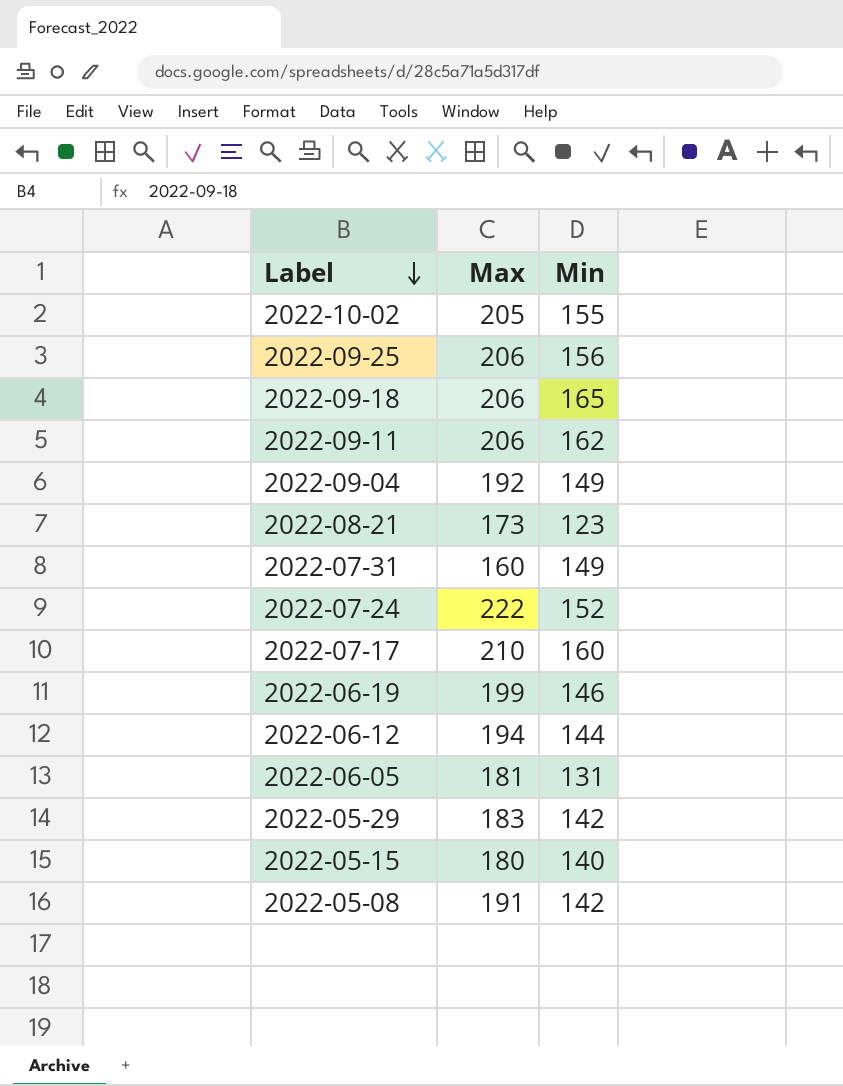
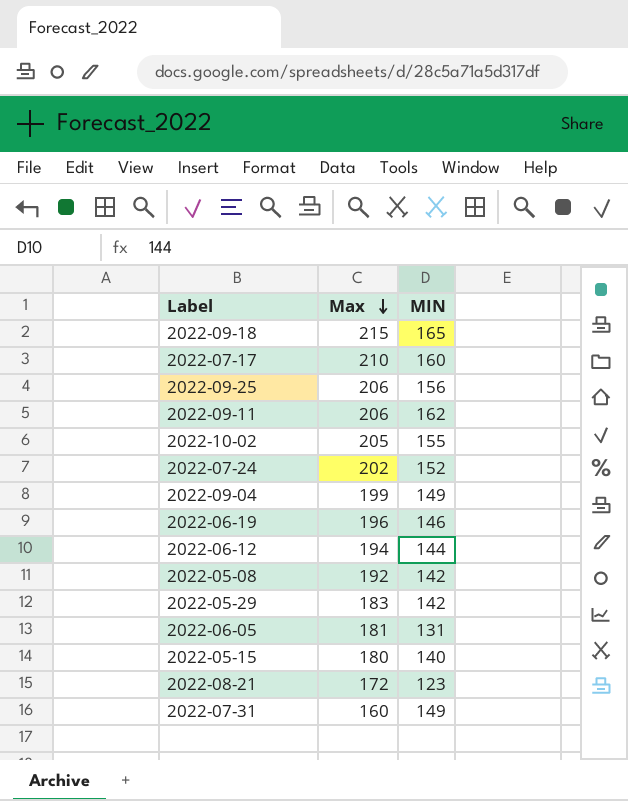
row order: Label descending -> Max descending
column name: Min -> MIN
2022-09-18 | Max: 206 -> 215
2022-07-24 | Max: 222 -> 202
2022-09-04 | Max: 192 -> 199
2022-06-19 | Max: 199 -> 196
2022-05-08 | Max: 191 -> 192
2022-08-21 | Max: 173 -> 172

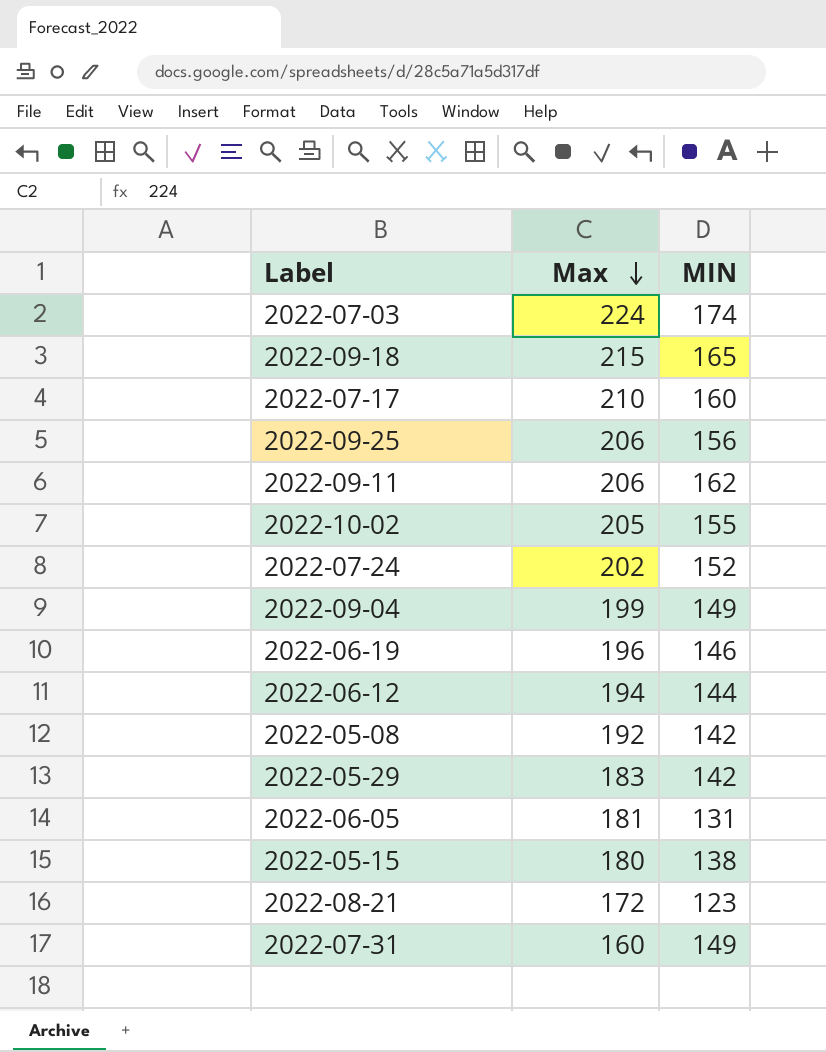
row 2022-07-03: none -> 224 | 174
2022-05-15 | MIN: 140 -> 138

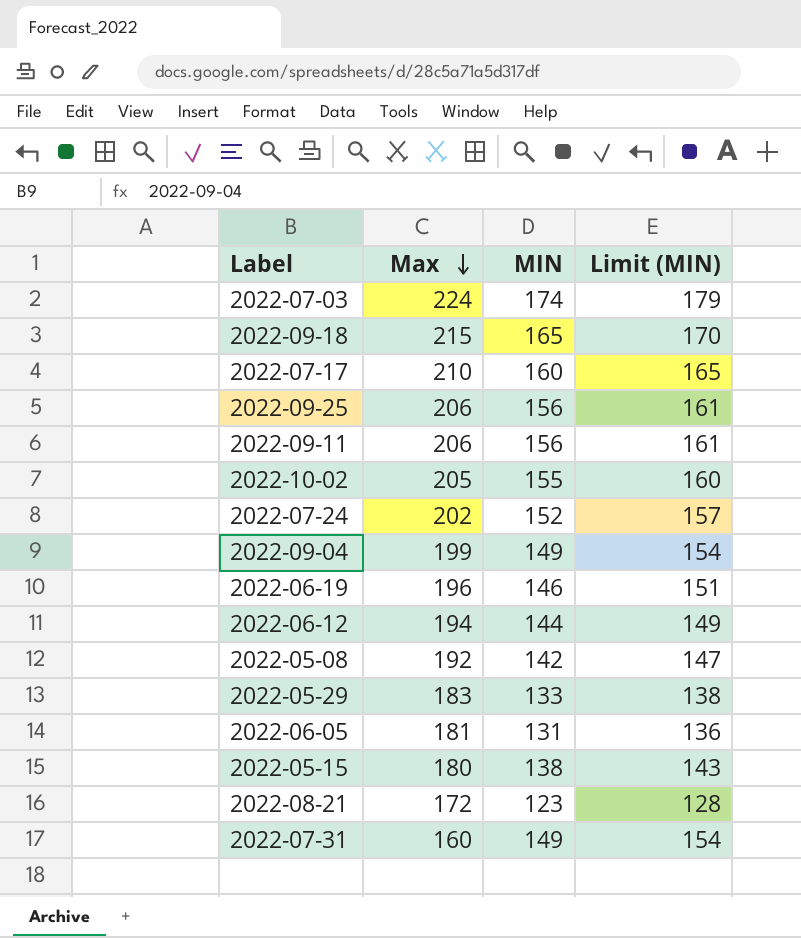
column Limit (MIN) | formula: none -> [MIN] + 5
2022-09-11 | MIN: 162 -> 156
2022-05-29 | MIN: 142 -> 133

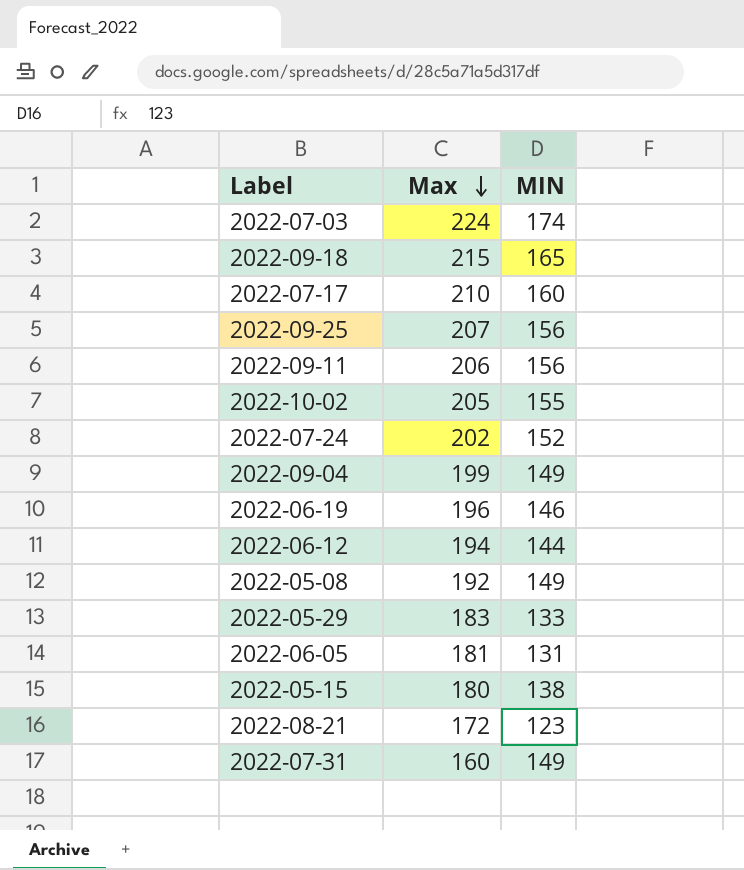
column Limit (MIN) | formula: [MIN] + 5 -> none
2022-09-25 | Max: 206 -> 207
2022-05-08 | MIN: 142 -> 149

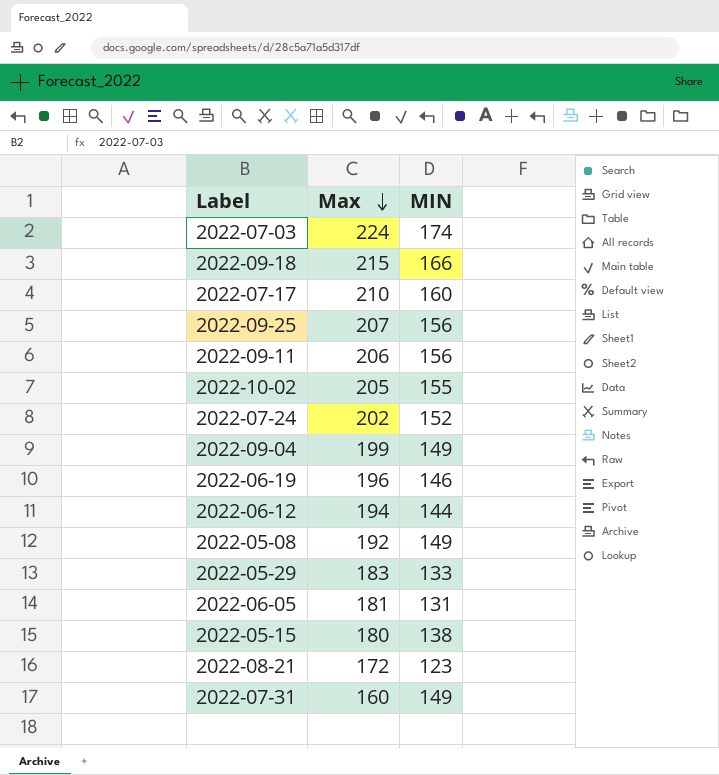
2022-09-18 | MIN: 165 -> 166

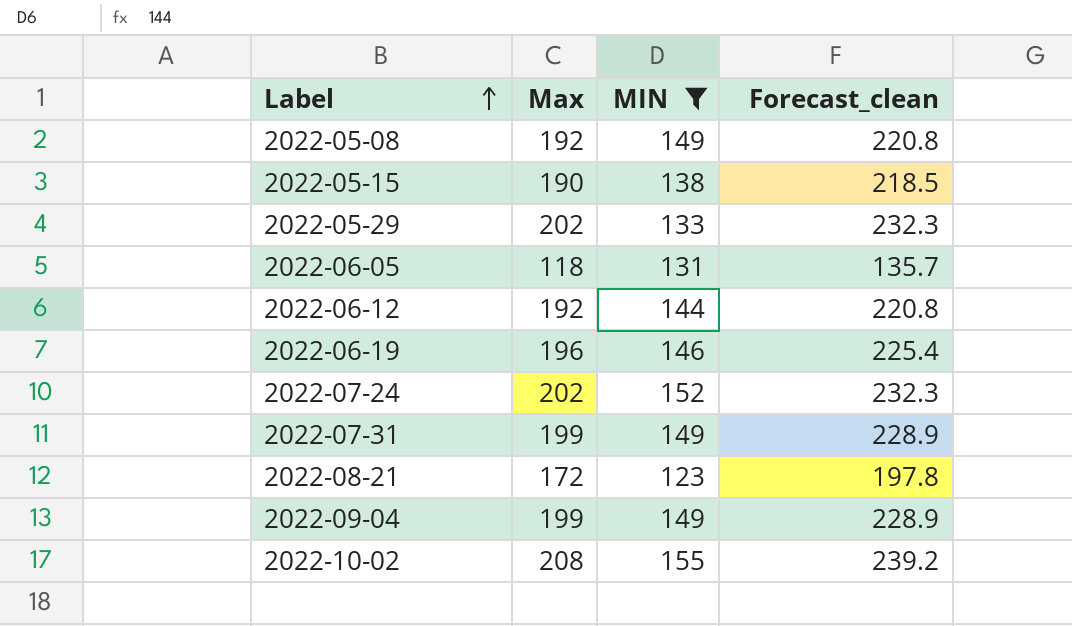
filter: none -> MIN <= 155
row order: Max descending -> Label ascending
column Forecast_clean | formula: none -> [Max] * 1.15
2022-05-15 | Max: 180 -> 190
2022-05-29 | Max: 183 -> 202
2022-06-05 | Max: 181 -> 118
2022-06-12 | Max: 194 -> 192
2022-07-31 | Max: 160 -> 199
2022-10-02 | Max: 205 -> 208

